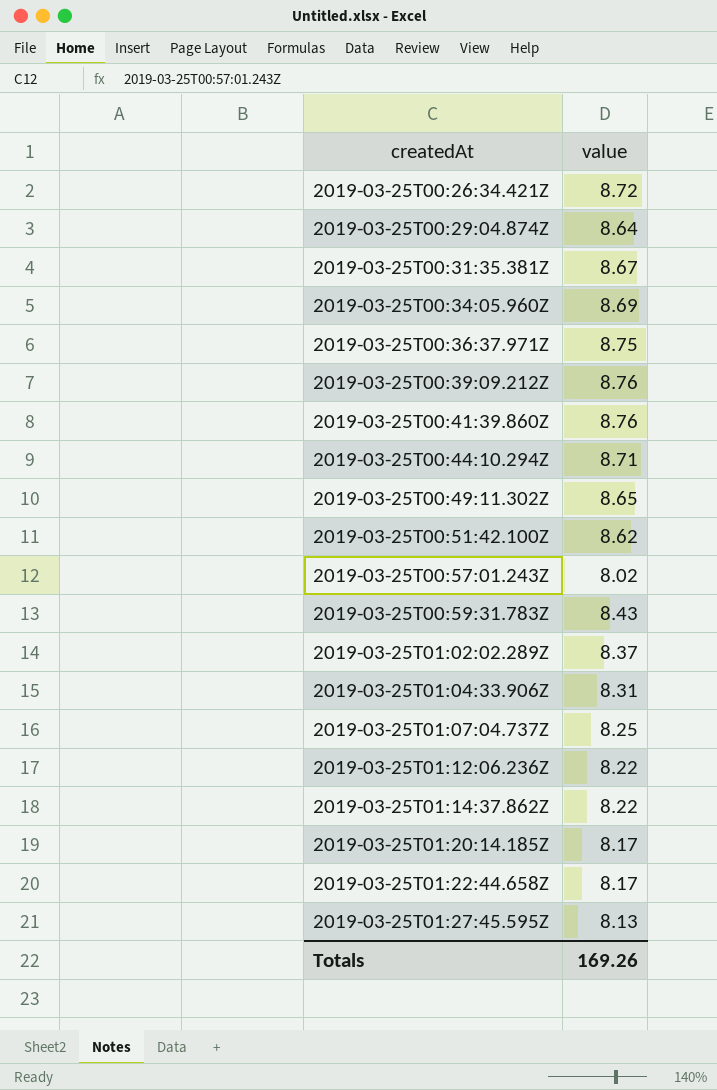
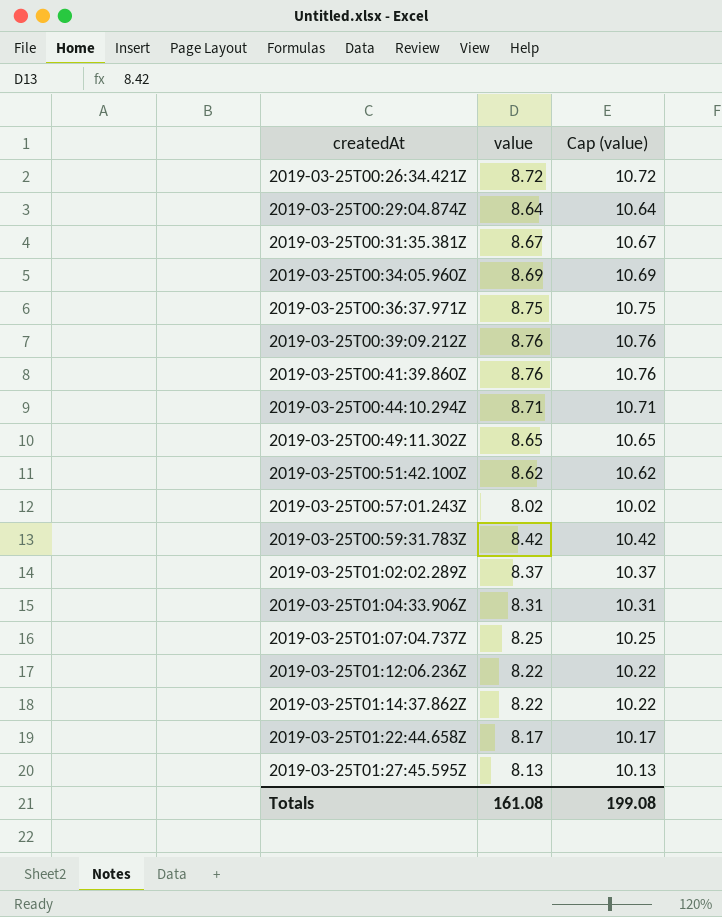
column Cap (value) | formula: none -> [value] + 2
row 2019-03-25T01:20:14.185Z: 8.17 -> none
2019-03-25T00:59:31.783Z | value: 8.43 -> 8.42
Totals | value: 169.26 -> 161.08

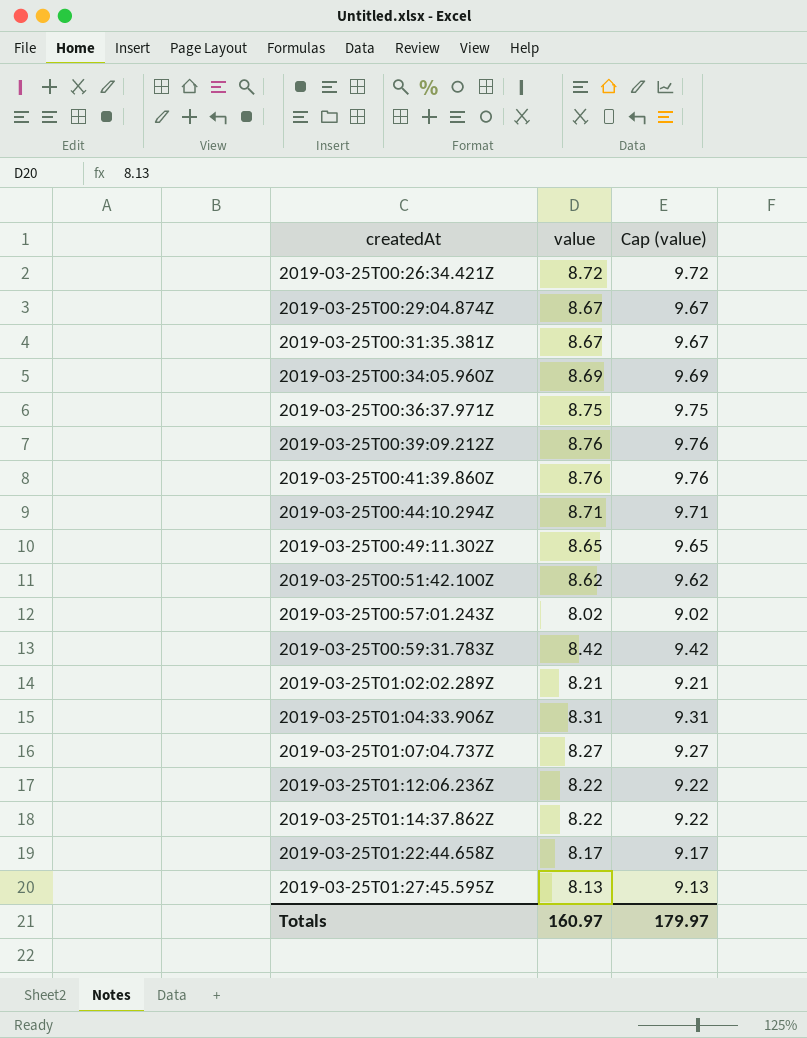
column Cap (value) | formula: [value] + 2 -> [value] + 1
2019-03-25T00:29:04.874Z | value: 8.64 -> 8.67
2019-03-25T01:02:02.289Z | value: 8.37 -> 8.21
2019-03-25T01:07:04.737Z | value: 8.25 -> 8.27
Totals | value: 161.08 -> 160.97
Totals | Cap (value): 199.08 -> 179.97

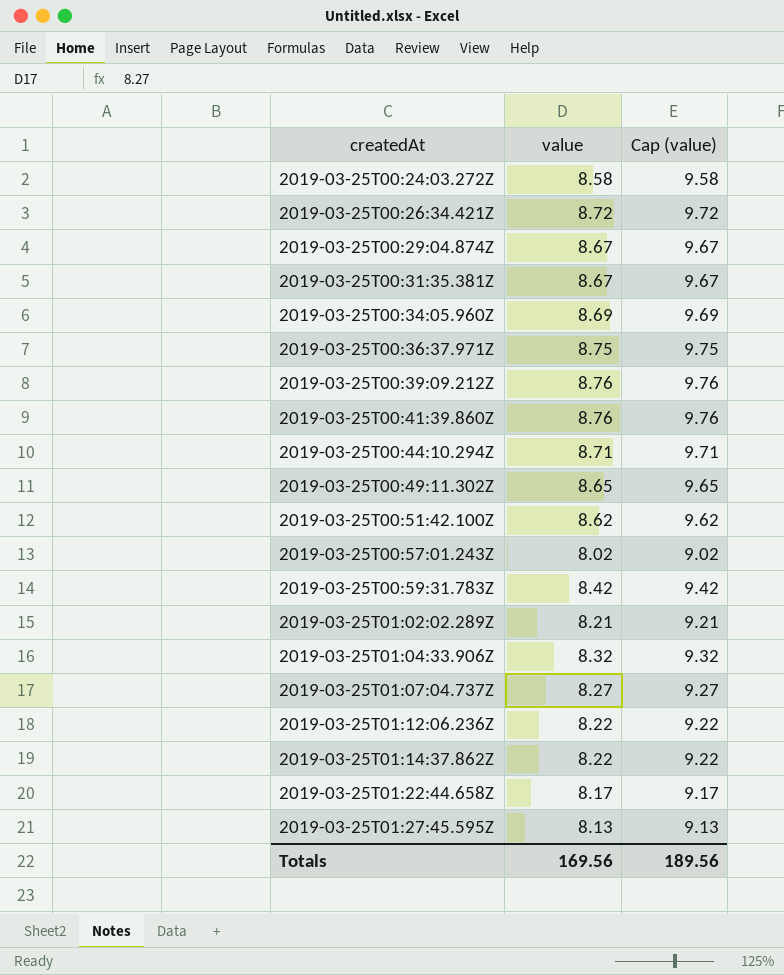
row 2019-03-25T00:24:03.272Z: none -> 8.58 | 9.58
2019-03-25T01:04:33.906Z | value: 8.31 -> 8.32
2019-03-25T01:04:33.906Z | Cap (value): 9.31 -> 9.32
Totals | value: 160.97 -> 169.56
Totals | Cap (value): 179.97 -> 189.56

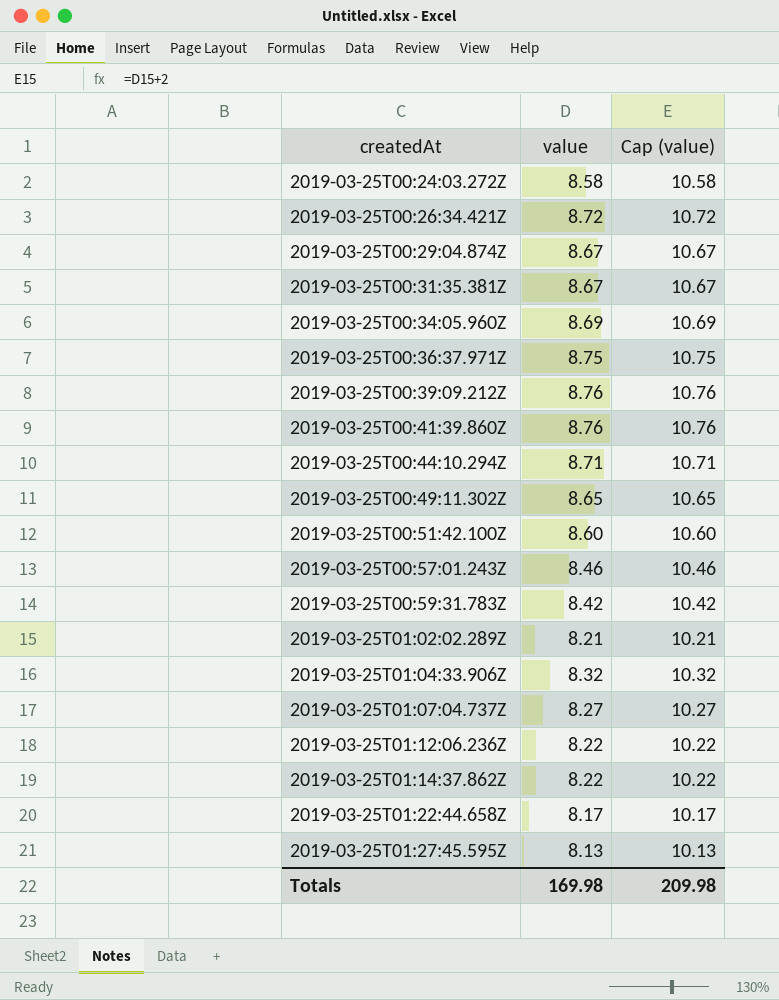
column Cap (value) | formula: [value] + 1 -> [value] + 2
2019-03-25T00:51:42.100Z | value: 8.62 -> 8.60
2019-03-25T00:57:01.243Z | value: 8.02 -> 8.46
Totals | value: 169.56 -> 169.98
Totals | Cap (value): 189.56 -> 209.98

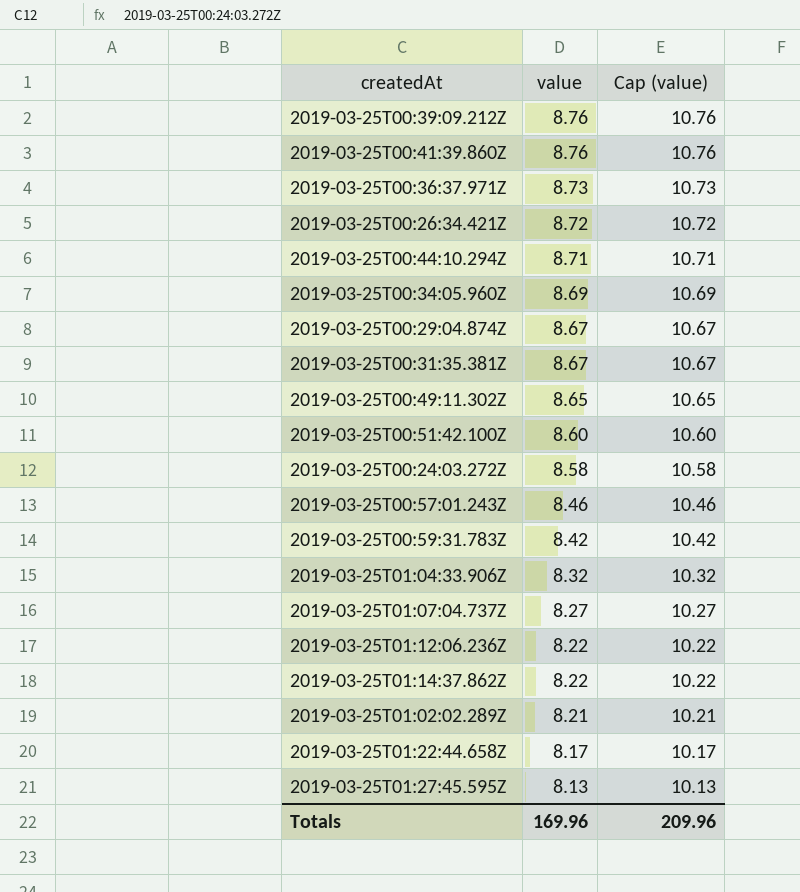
row order: createdAt ascending -> value descending
2019-03-25T00:36:37.971Z | value: 8.75 -> 8.73
2019-03-25T00:36:37.971Z | Cap (value): 10.75 -> 10.73
Totals | value: 169.98 -> 169.96
Totals | Cap (value): 209.98 -> 209.96

